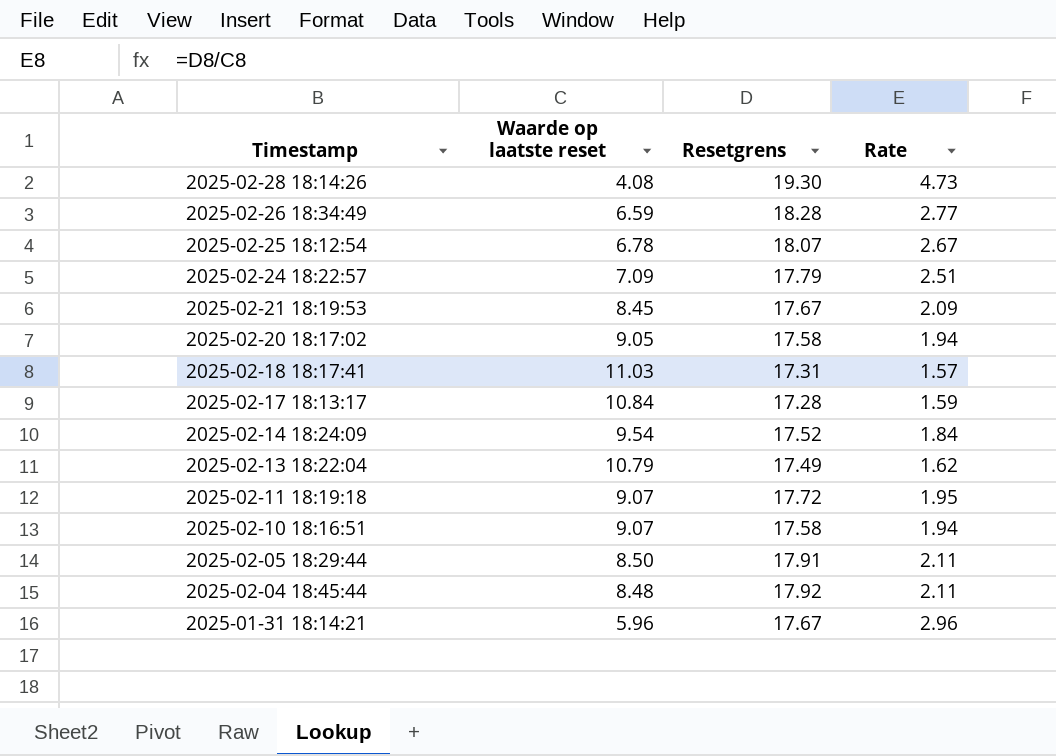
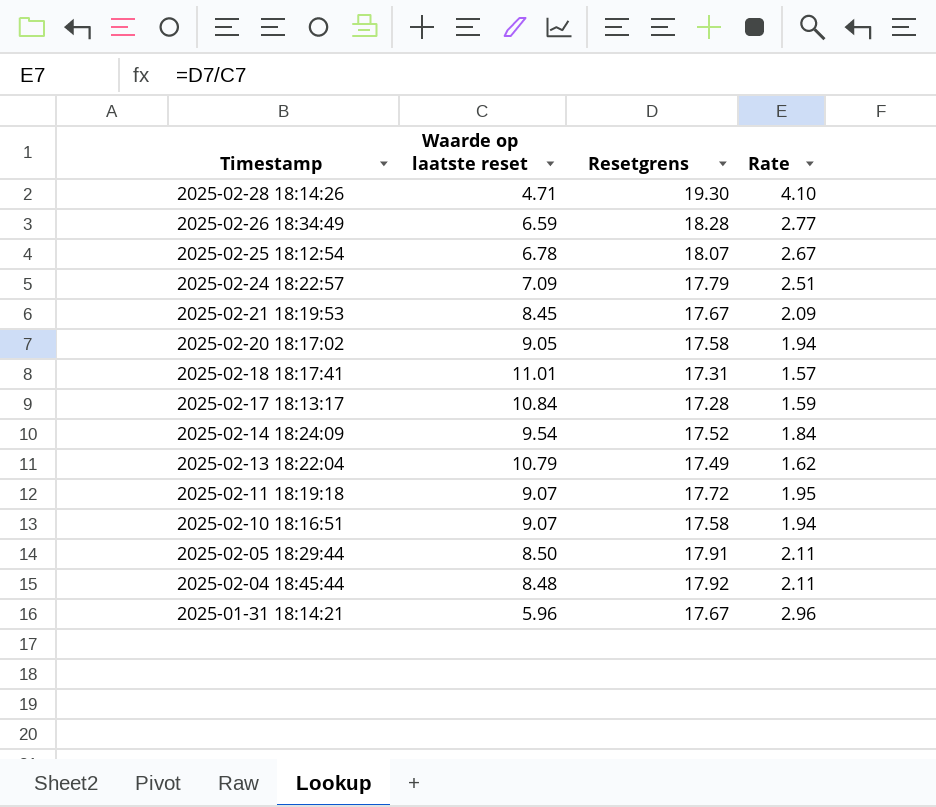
2025-02-28 18:14:26 | Waarde op laatste reset: 4.08 -> 4.71
2025-02-28 18:14:26 | Rate: 4.73 -> 4.10
2025-02-18 18:17:41 | Waarde op laatste reset: 11.03 -> 11.01

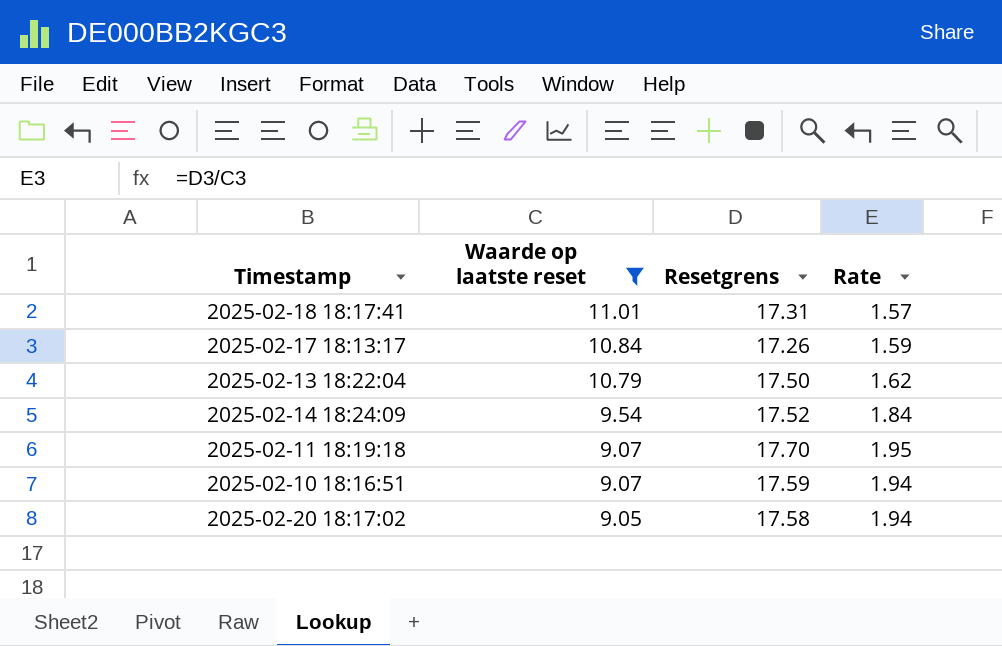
filter: none -> Waarde op laatste reset >= 9.05
row order: Timestamp descending -> Waarde op laatste reset descending
2025-02-17 18:13:17 | Resetgrens: 17.28 -> 17.26
2025-02-13 18:22:04 | Resetgrens: 17.49 -> 17.50
2025-02-11 18:19:18 | Resetgrens: 17.72 -> 17.70
2025-02-10 18:16:51 | Resetgrens: 17.58 -> 17.59

